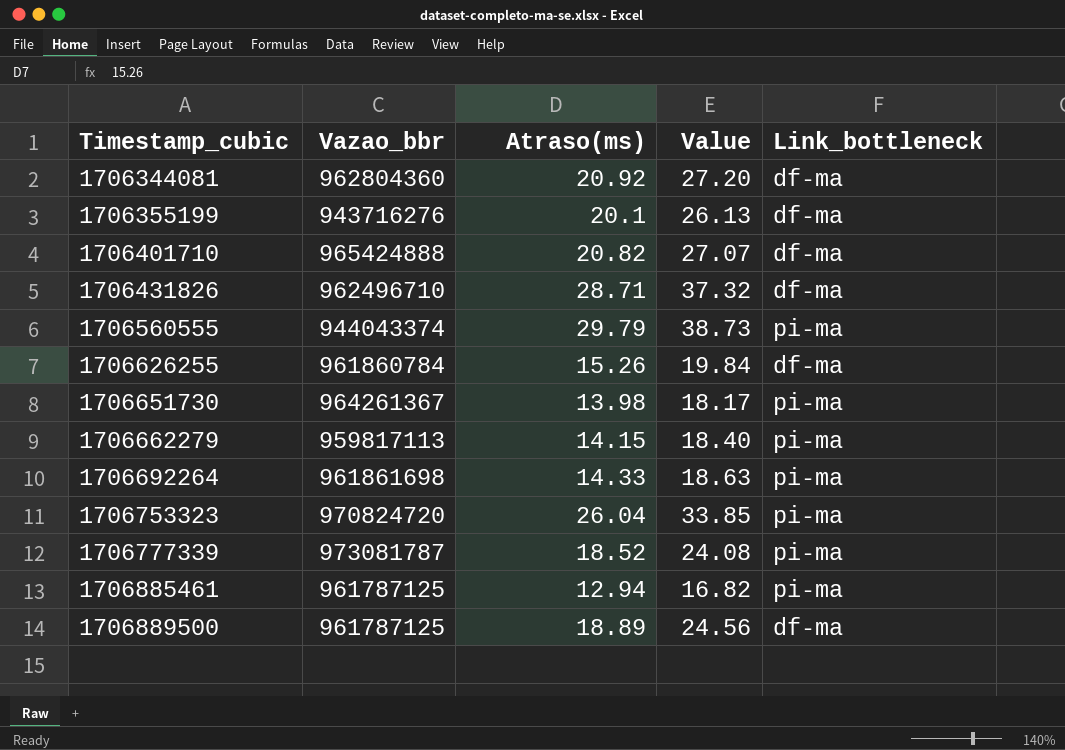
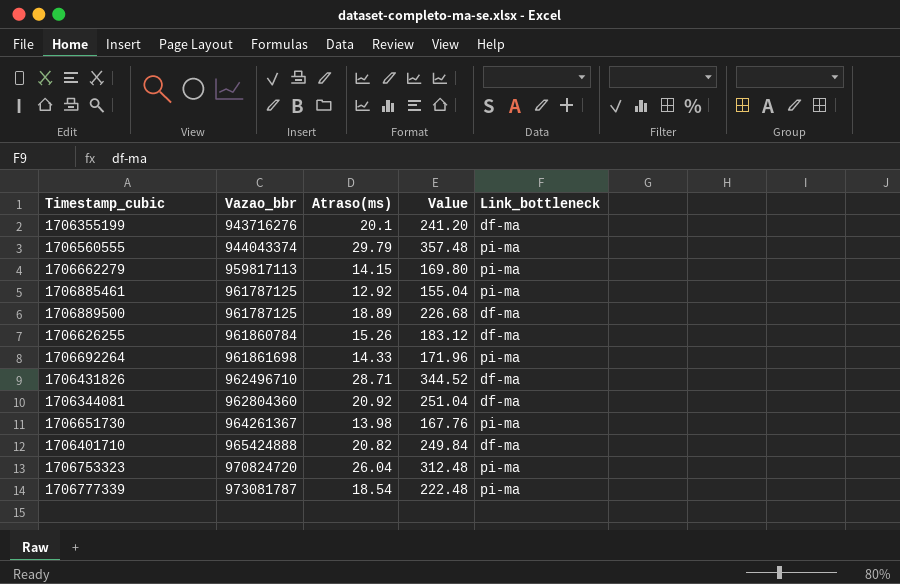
row order: Timestamp_cubic ascending -> Vazao_bbr ascending
column Value | formula: [Atraso(ms)] * 1.3 -> [Atraso(ms)] * 12
1706885461 | Atraso(ms): 12.94 -> 12.92
1706777339 | Atraso(ms): 18.52 -> 18.54

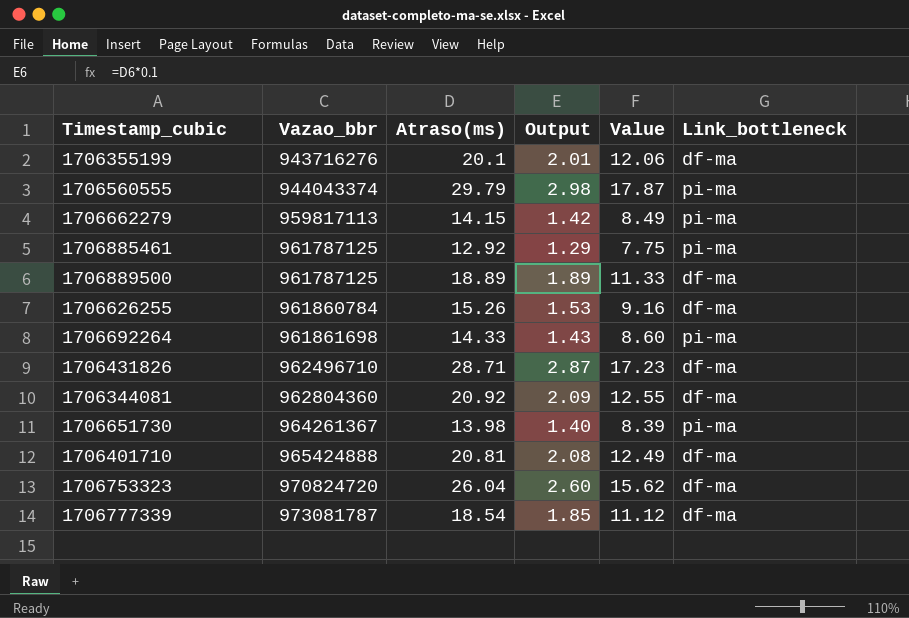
column Output | formula: none -> [Atraso(ms)] * 0.1
column Value | formula: [Atraso(ms)] * 12 -> [Atraso(ms)] * 0.6
1706401710 | Atraso(ms): 20.82 -> 20.81
1706753323 | Link_bottleneck: pi-ma -> df-ma
1706777339 | Link_bottleneck: pi-ma -> df-ma

